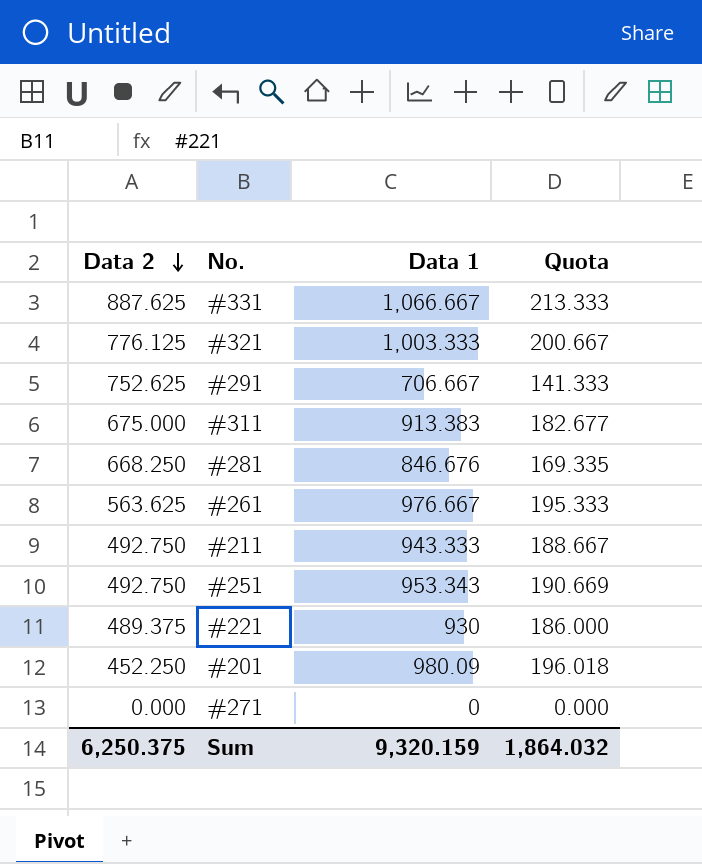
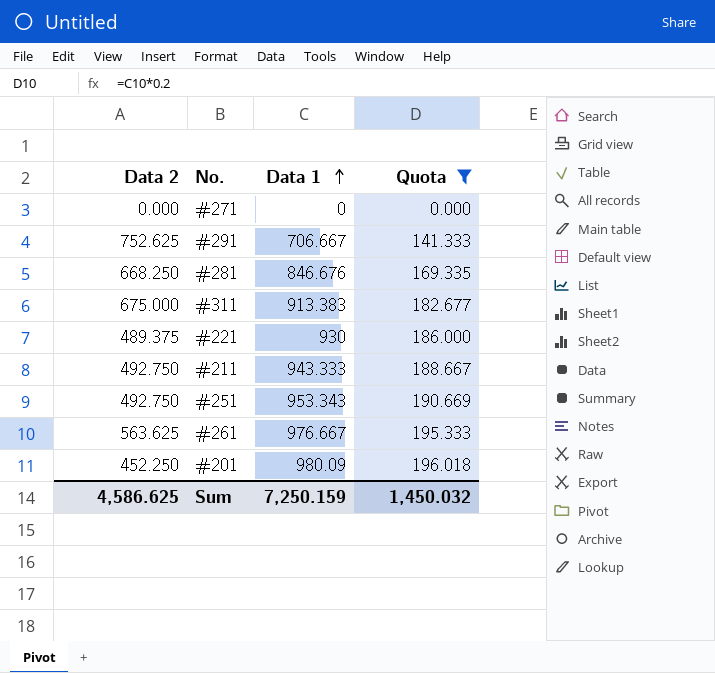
filter: none -> Quota <= 196.018
row order: Data 2 descending -> Data 1 ascending
Sum | Data 2: 6,250.375 -> 4,586.625
Sum | Data 1: 9,320.159 -> 7,250.159
Sum | Quota: 1,864.032 -> 1,450.032

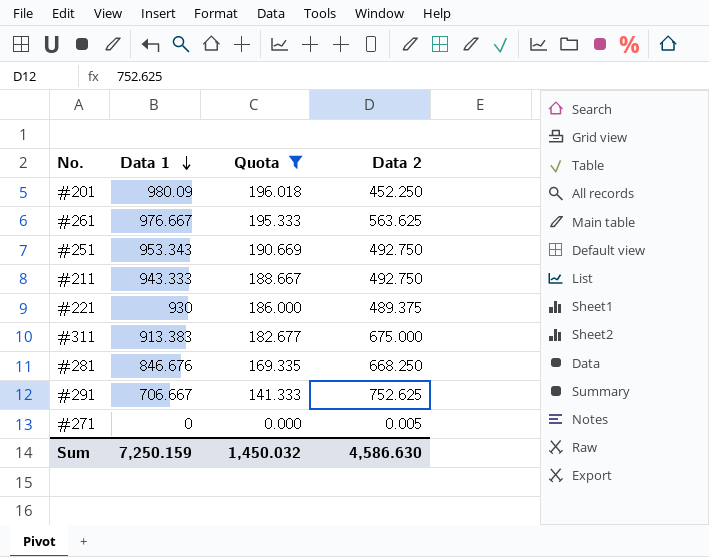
row order: Data 1 ascending -> Data 1 descending
column Data 2 | position: 1 -> 4
#271 | Data 2: 0.000 -> 0.005
Sum | Data 2: 4,586.625 -> 4,586.630

